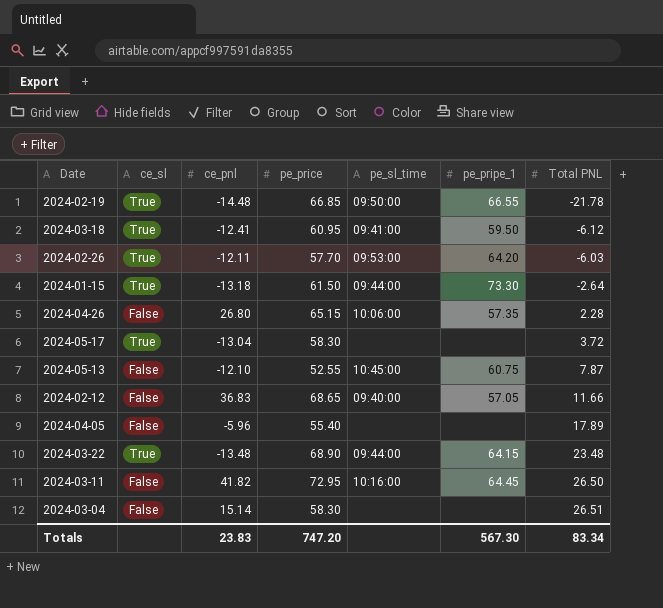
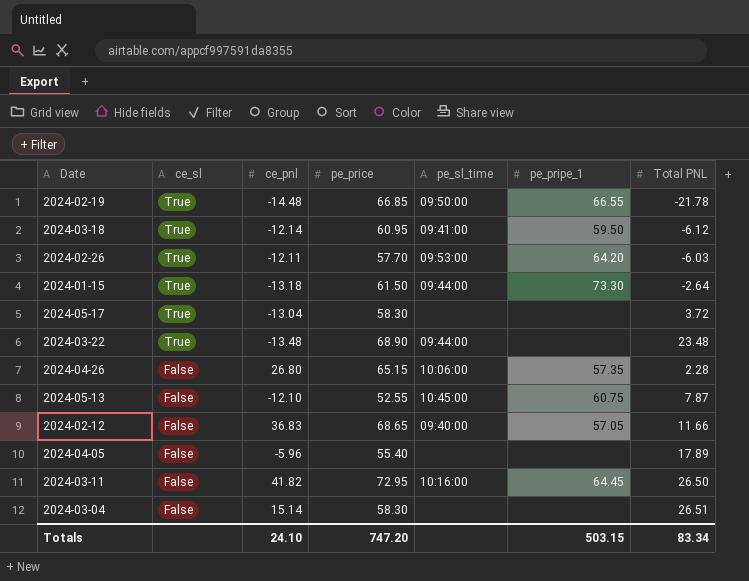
row order: Total PNL ascending -> ce_sl descending
2024-03-18 | ce_pnl: -12.41 -> -12.14
2024-03-22 | pe_pripe_1: 64.15 -> none
Totals | ce_pnl: 23.83 -> 24.10
Totals | pe_pripe_1: 567.30 -> 503.15

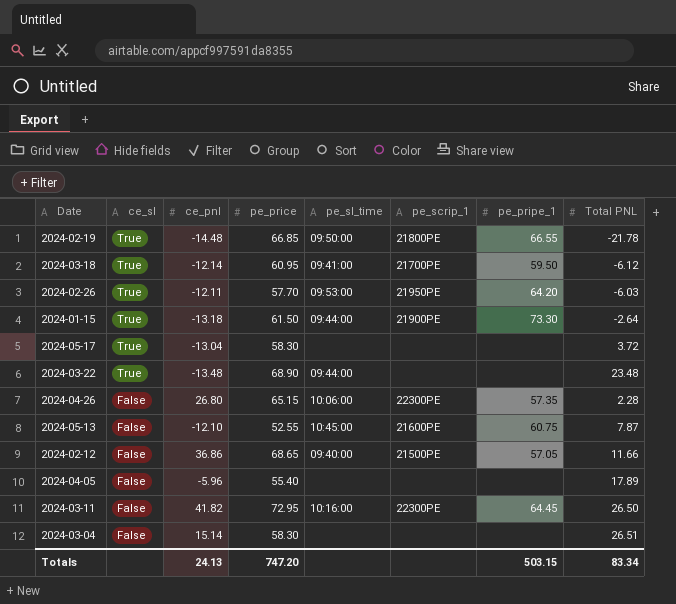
column pe_scrip_1 | position: none -> 6
2024-02-12 | ce_pnl: 36.83 -> 36.86
Totals | ce_pnl: 24.10 -> 24.13

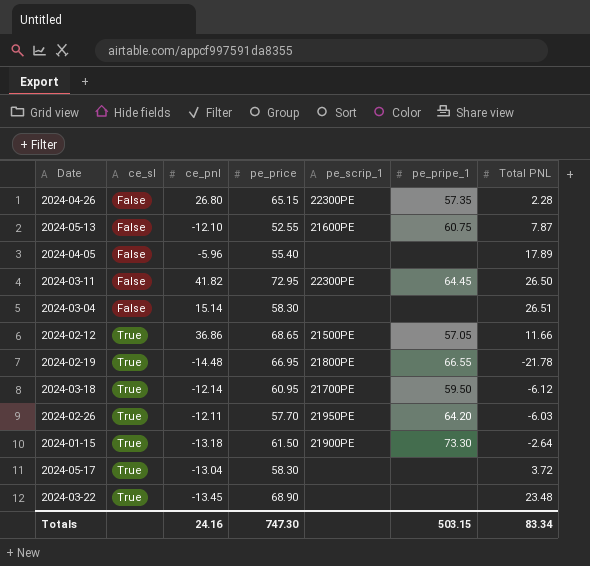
row order: ce_sl descending -> ce_sl ascending
column pe_sl_time | position: 5 -> none
2024-02-12 | ce_sl: False -> True
2024-02-19 | pe_price: 66.85 -> 66.95
2024-03-22 | ce_pnl: -13.48 -> -13.45
Totals | ce_pnl: 24.13 -> 24.16
Totals | pe_price: 747.20 -> 747.30

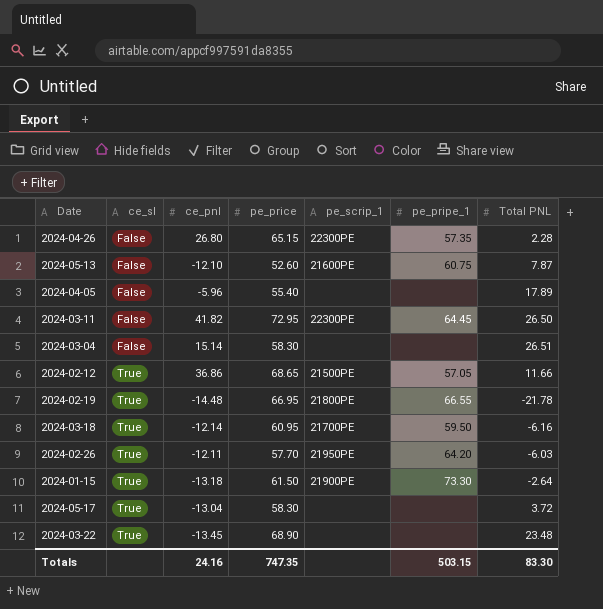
2024-05-13 | pe_price: 52.55 -> 52.60
2024-03-18 | Total PNL: -6.12 -> -6.16
Totals | pe_price: 747.30 -> 747.35
Totals | Total PNL: 83.34 -> 83.30

